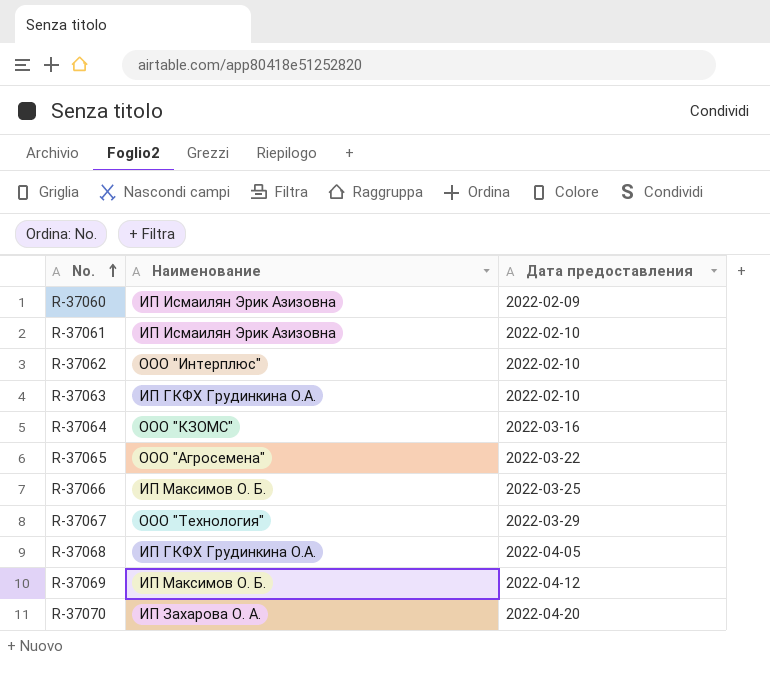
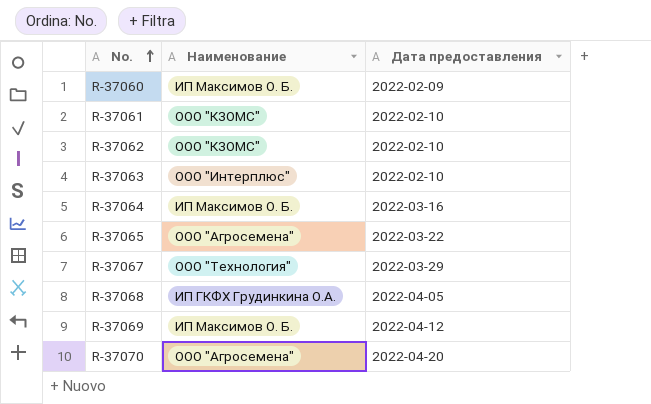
row R-37066: ИП Максимов О. Б. | 2022-03-25 -> none
R-37060 | Наименование: ИП Исмаилян Эрик Азизовна -> ИП Максимов О. Б.
R-37061 | Наименование: ИП Исмаилян Эрик Азизовна -> ООО "КЗОМС"
R-37062 | Наименование: ООО "Интерплюс" -> ООО "КЗОМС"
R-37063 | Наименование: ИП ГКФХ Грудинкина О.А. -> ООО "Интерплюс"
R-37064 | Наименование: ООО "КЗОМС" -> ИП Максимов О. Б.
R-37070 | Наименование: ИП Захарова О. А. -> ООО "Агросемена"

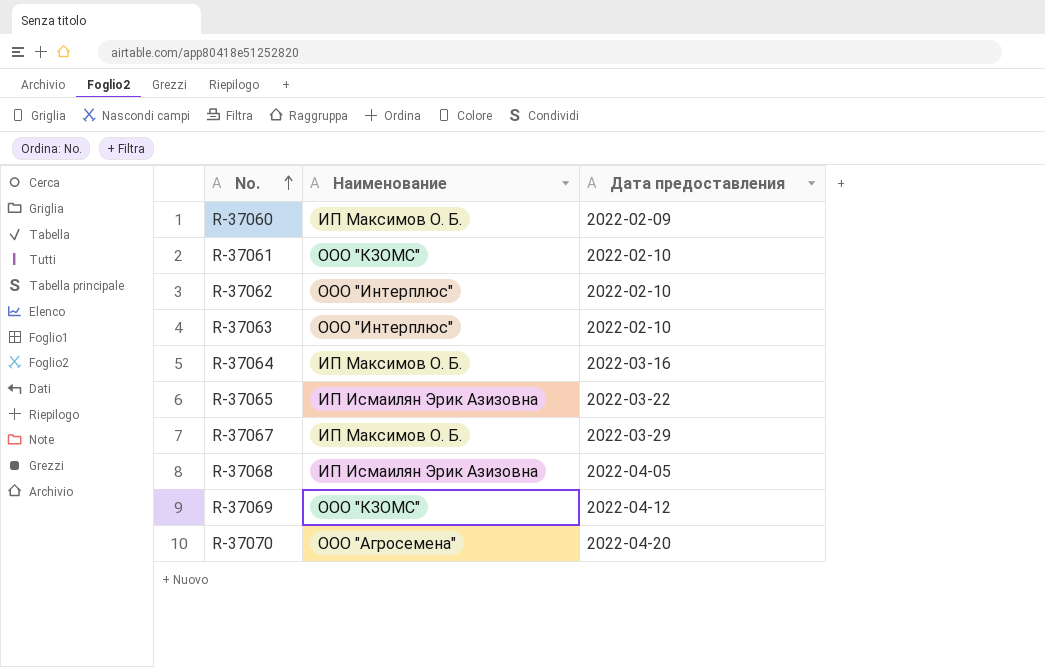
R-37062 | Наименование: ООО "КЗОМС" -> ООО "Интерплюс"
R-37065 | Наименование: ООО "Агросемена" -> ИП Исмаилян Эрик Азизовна
R-37067 | Наименование: ООО "Технология" -> ИП Максимов О. Б.
R-37068 | Наименование: ИП ГКФХ Грудинкина О.А. -> ИП Исмаилян Эрик Азизовна
R-37069 | Наименование: ИП Максимов О. Б. -> ООО "КЗОМС"

